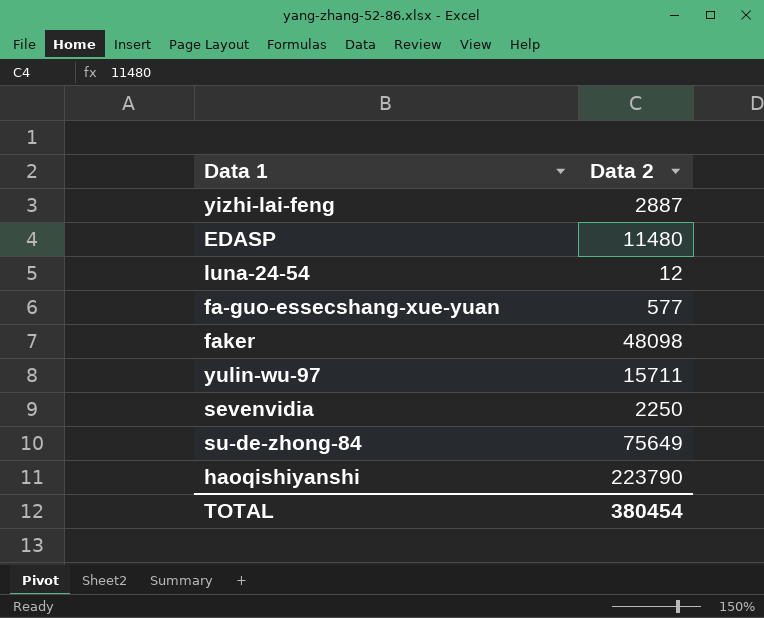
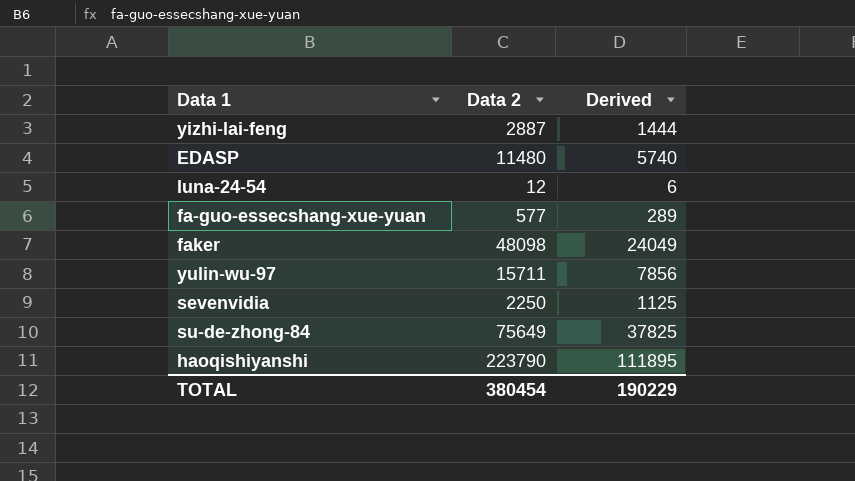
column Derived | formula: none -> [Data 2] * 0.5

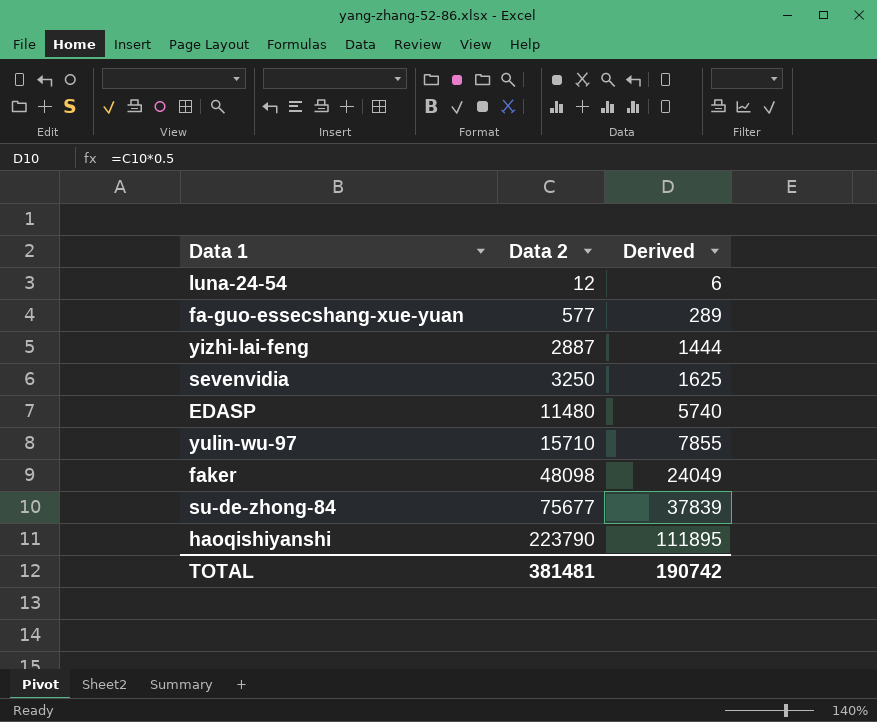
row order: none -> Data 2 ascending
sevenvidia | Data 2: 2250 -> 3250
sevenvidia | Derived: 1125 -> 1625
yulin-wu-97 | Data 2: 15711 -> 15710
yulin-wu-97 | Derived: 7856 -> 7855
su-de-zhong-84 | Data 2: 75649 -> 75677
su-de-zhong-84 | Derived: 37825 -> 37839
TOTAL | Data 2: 380454 -> 381481
TOTAL | Derived: 190229 -> 190742

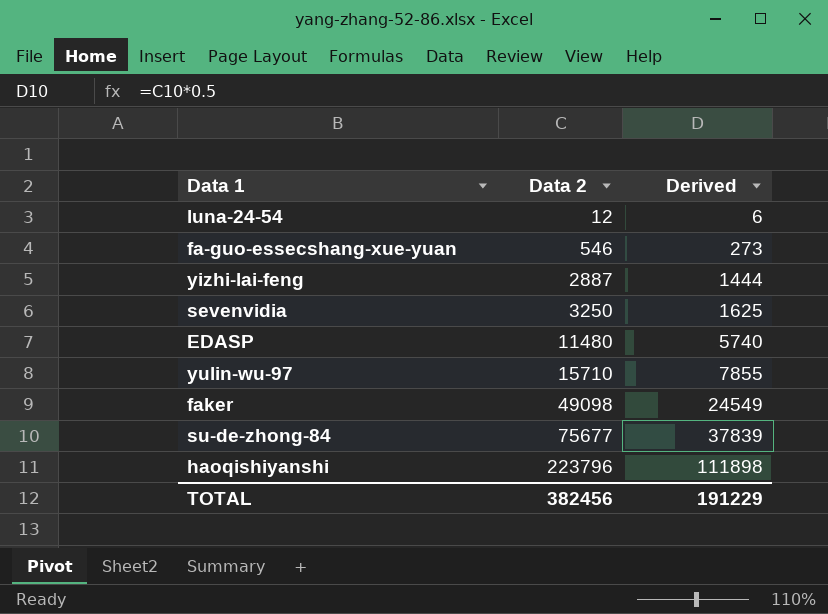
fa-guo-essecshang-xue-yuan | Data 2: 577 -> 546
fa-guo-essecshang-xue-yuan | Derived: 289 -> 273
faker | Data 2: 48098 -> 49098
faker | Derived: 24049 -> 24549
haoqishiyanshi | Data 2: 223790 -> 223796
haoqishiyanshi | Derived: 111895 -> 111898
TOTAL | Data 2: 381481 -> 382456
TOTAL | Derived: 190742 -> 191229

